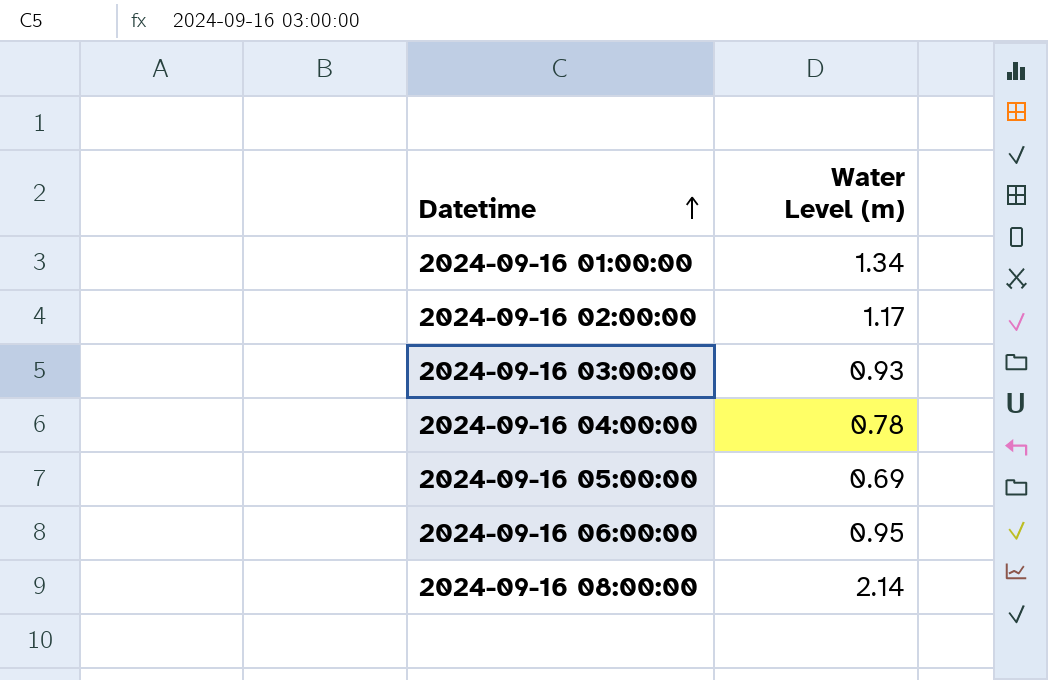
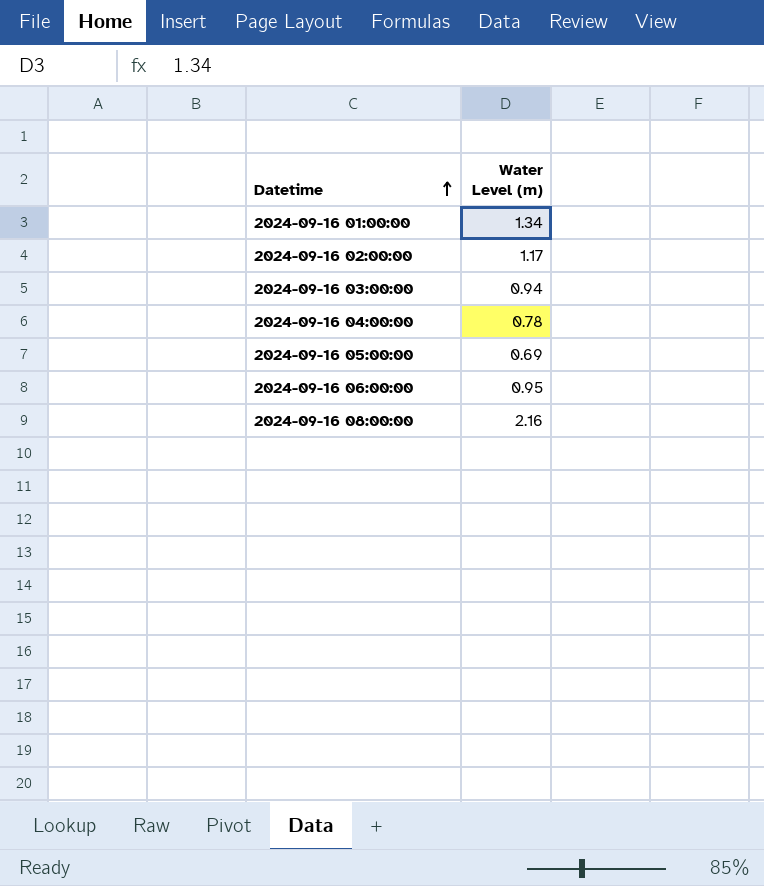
2024-09-16 03:00:00 | Water Level (m): 0.93 -> 0.94
2024-09-16 08:00:00 | Water Level (m): 2.14 -> 2.16

